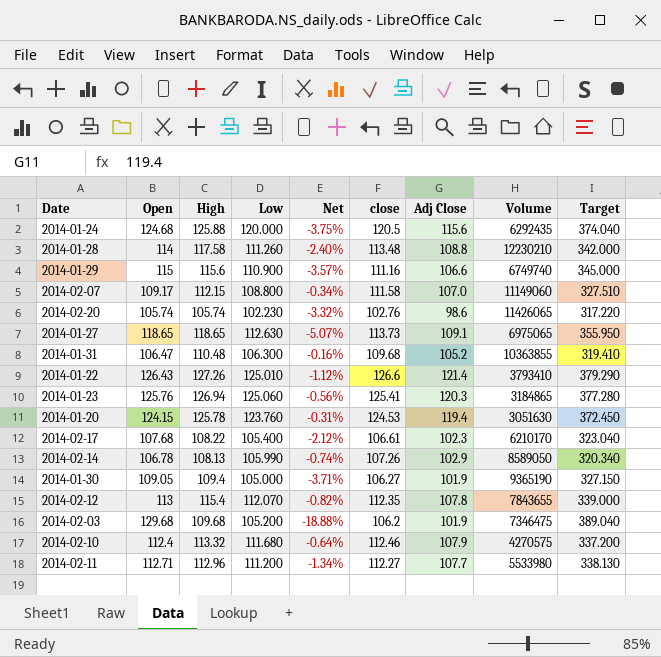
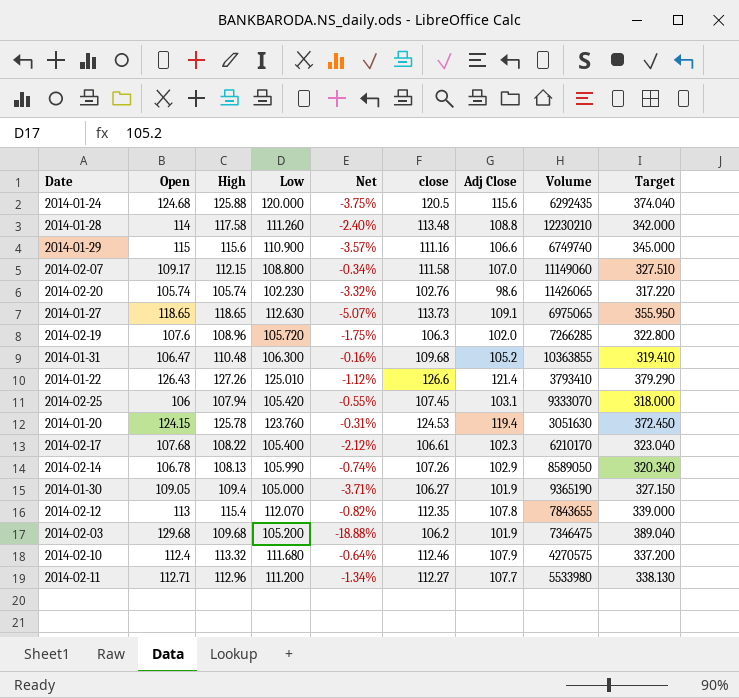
row 2014-01-23: 125.76 | 126.94 | 125.060 | -0.56% | 125.41 | 120.3 | 3184865 | 377.280 -> none
row 2014-02-19: none -> 107.6 | 108.96 | 105.720 | -1.75% | 106.3 | 102.0 | 7266285 | 322.800
row 2014-02-25: none -> 106 | 107.94 | 105.420 | -0.55% | 107.45 | 103.1 | 9333070 | 318.000

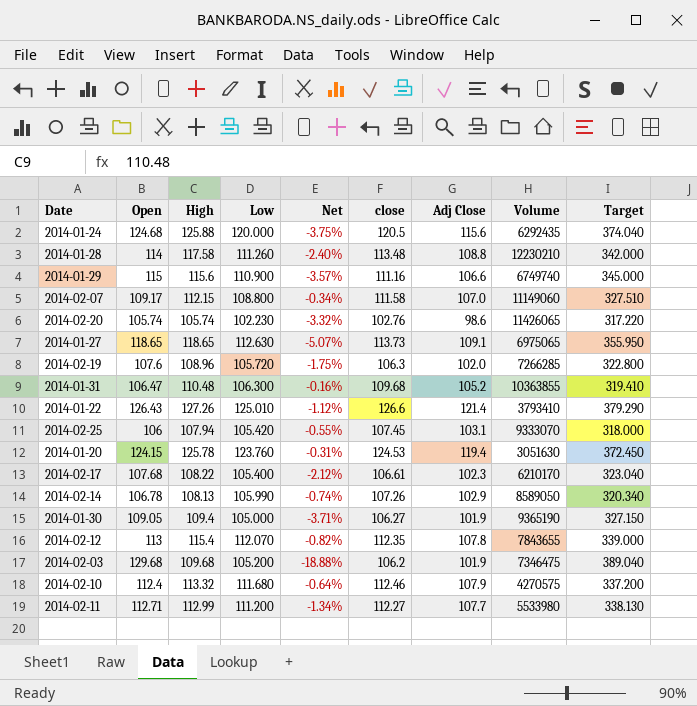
2014-02-11 | High: 112.96 -> 112.99

